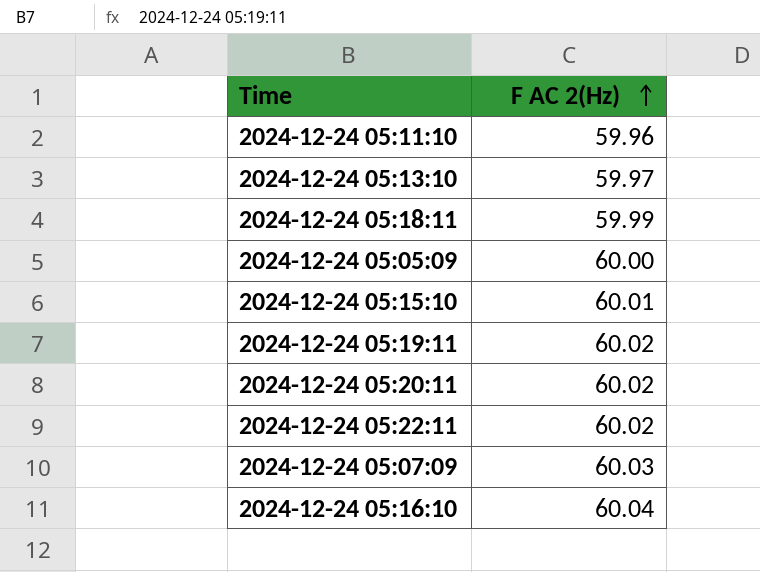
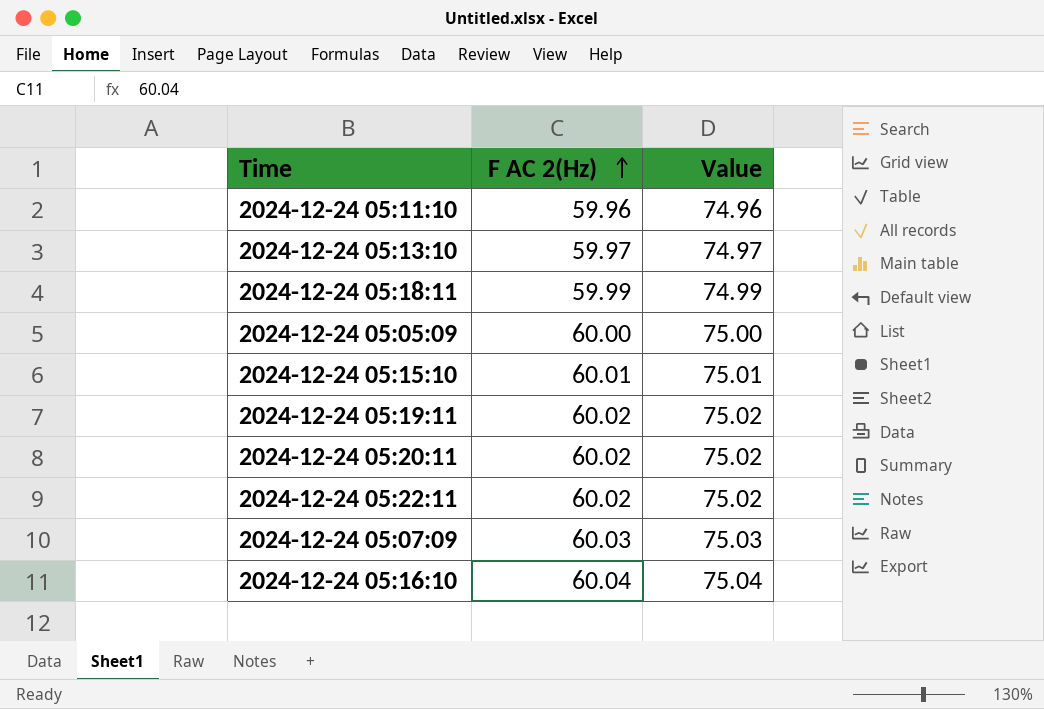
column Value | formula: none -> [F AC 2(Hz)] + 15

